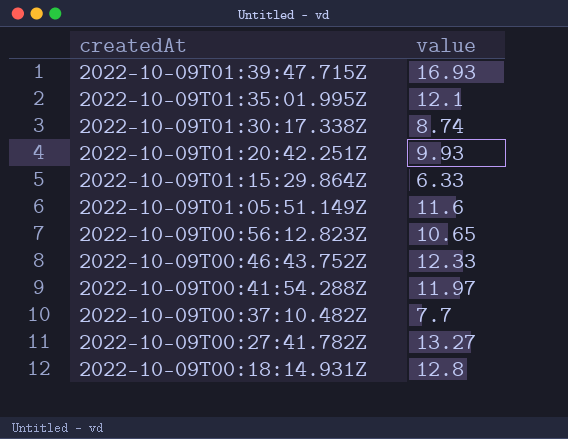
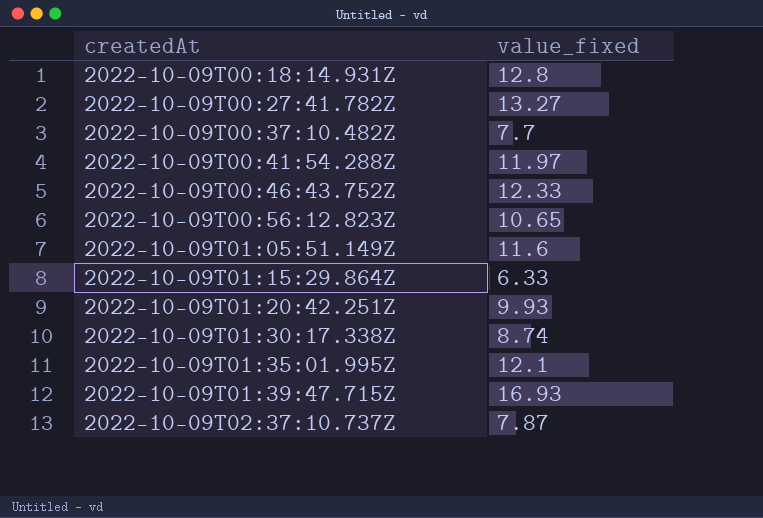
row order: createdAt descending -> createdAt ascending
column name: value -> value_fixed
row 2022-10-09T02:37:10.737Z: none -> 7.87

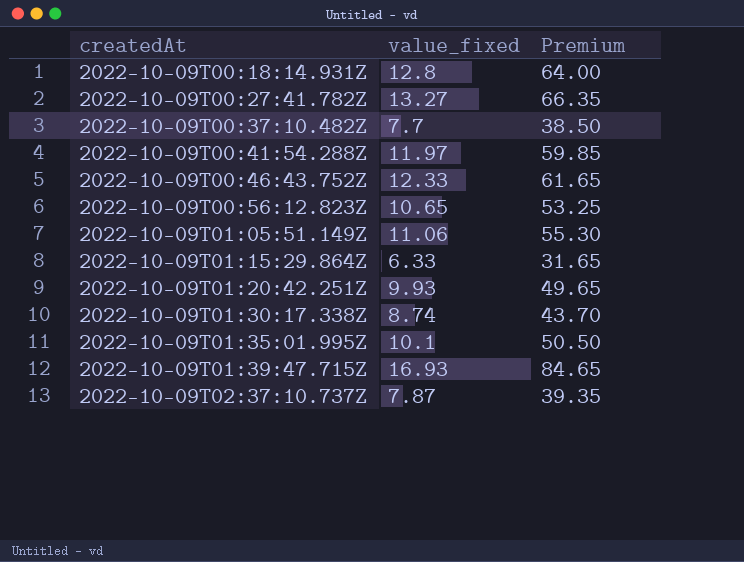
column Premium | formula: none -> [value_fixed] * 5
2022-10-09T01:05:51.149Z | value_fixed: 11.6 -> 11.06
2022-10-09T01:35:01.995Z | value_fixed: 12.1 -> 10.1

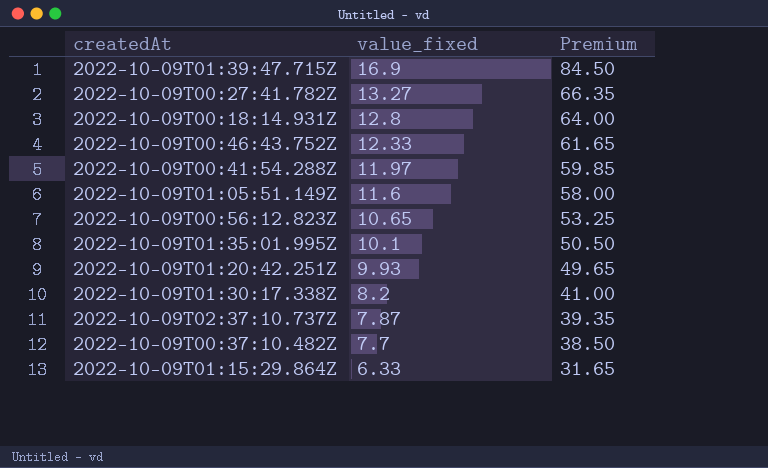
row order: createdAt ascending -> value_fixed descending
2022-10-09T01:39:47.715Z | value_fixed: 16.93 -> 16.9
2022-10-09T01:39:47.715Z | Premium: 84.65 -> 84.50
2022-10-09T01:05:51.149Z | value_fixed: 11.06 -> 11.6
2022-10-09T01:05:51.149Z | Premium: 55.30 -> 58.00
2022-10-09T01:30:17.338Z | value_fixed: 8.74 -> 8.2
2022-10-09T01:30:17.338Z | Premium: 43.70 -> 41.00

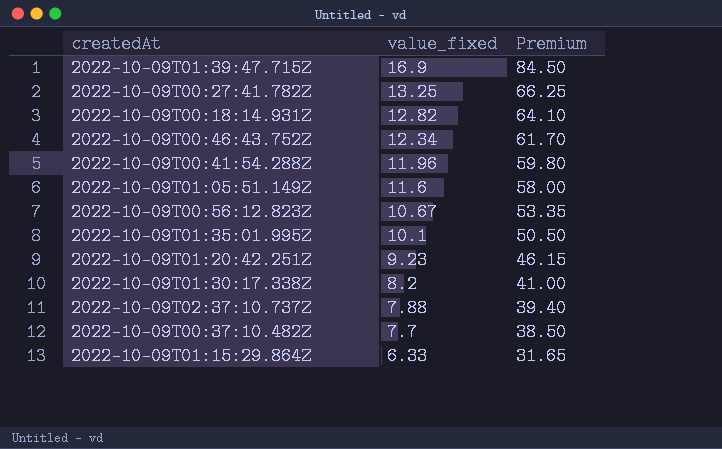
2022-10-09T00:27:41.782Z | value_fixed: 13.27 -> 13.25
2022-10-09T00:27:41.782Z | Premium: 66.35 -> 66.25
2022-10-09T00:18:14.931Z | value_fixed: 12.8 -> 12.82
2022-10-09T00:18:14.931Z | Premium: 64.00 -> 64.10
2022-10-09T00:46:43.752Z | value_fixed: 12.33 -> 12.34
2022-10-09T00:46:43.752Z | Premium: 61.65 -> 61.70
2022-10-09T00:41:54.288Z | value_fixed: 11.97 -> 11.96
2022-10-09T00:41:54.288Z | Premium: 59.85 -> 59.80
2022-10-09T00:56:12.823Z | value_fixed: 10.65 -> 10.67
2022-10-09T00:56:12.823Z | Premium: 53.25 -> 53.35
2022-10-09T01:20:42.251Z | value_fixed: 9.93 -> 9.23
2022-10-09T01:20:42.251Z | Premium: 49.65 -> 46.15
2022-10-09T02:37:10.737Z | value_fixed: 7.87 -> 7.88
2022-10-09T02:37:10.737Z | Premium: 39.35 -> 39.40

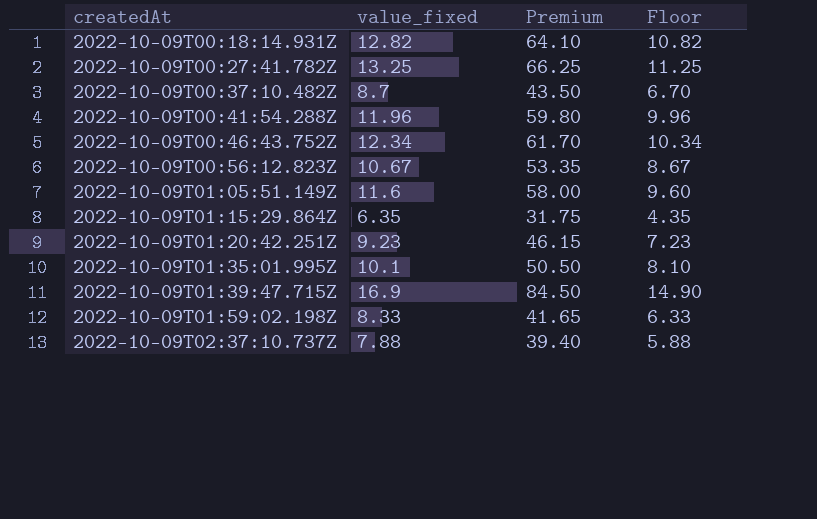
row order: value_fixed descending -> createdAt ascending
column Floor | formula: none -> [value_fixed] - 2
row 2022-10-09T01:30:17.338Z: 8.2 | 41.00 -> none
2022-10-09T00:37:10.482Z | value_fixed: 7.7 -> 8.7
2022-10-09T00:37:10.482Z | Premium: 38.50 -> 43.50
2022-10-09T01:15:29.864Z | value_fixed: 6.33 -> 6.35
2022-10-09T01:15:29.864Z | Premium: 31.65 -> 31.75
row 2022-10-09T01:59:02.198Z: none -> 8.33 | 41.65 | 6.33

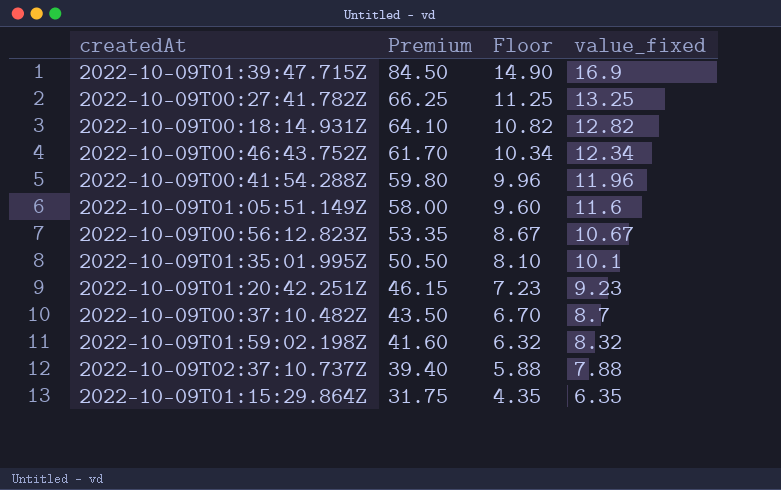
row order: createdAt ascending -> Premium descending
column value_fixed | position: 2 -> 4
2022-10-09T01:59:02.198Z | Premium: 41.65 -> 41.60
2022-10-09T01:59:02.198Z | Floor: 6.33 -> 6.32
2022-10-09T01:59:02.198Z | value_fixed: 8.33 -> 8.32

